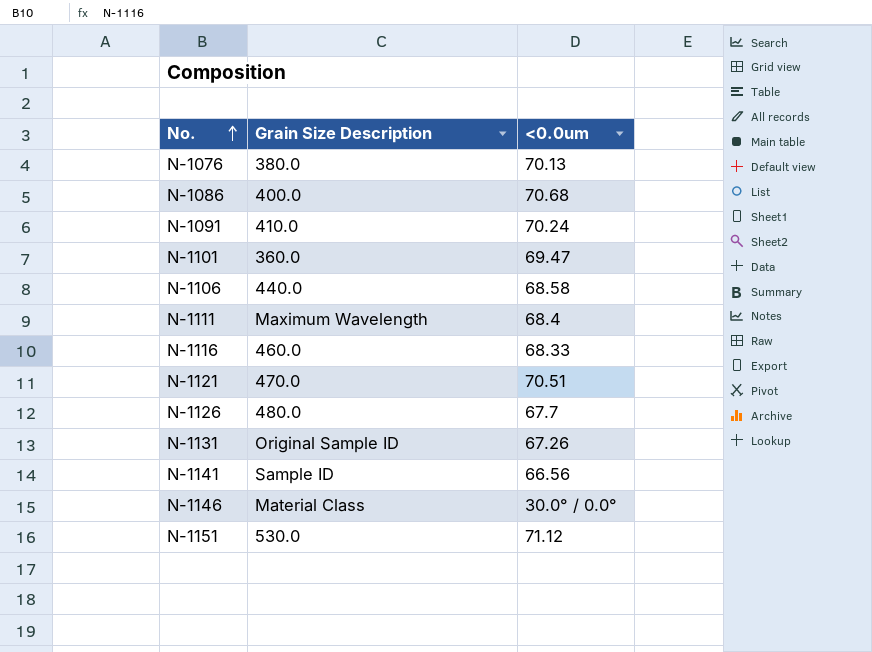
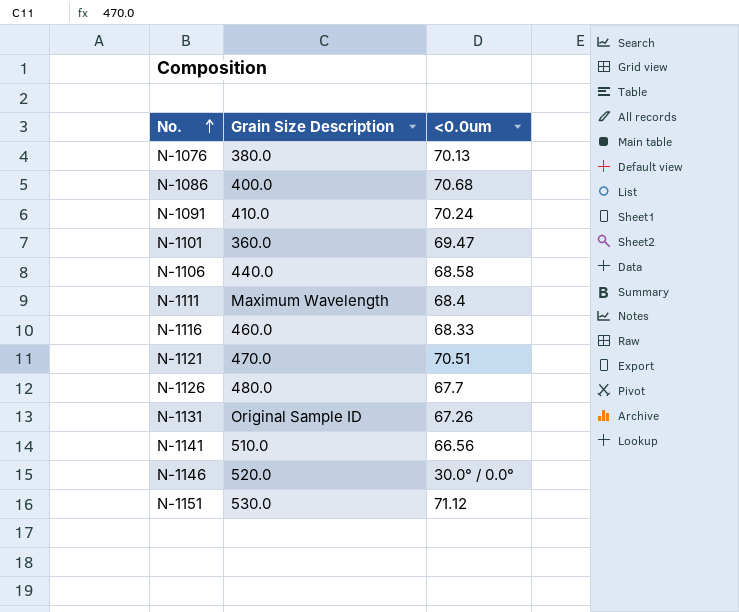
N-1141 | Grain Size Description: Sample ID -> 510.0
N-1146 | Grain Size Description: Material Class -> 520.0

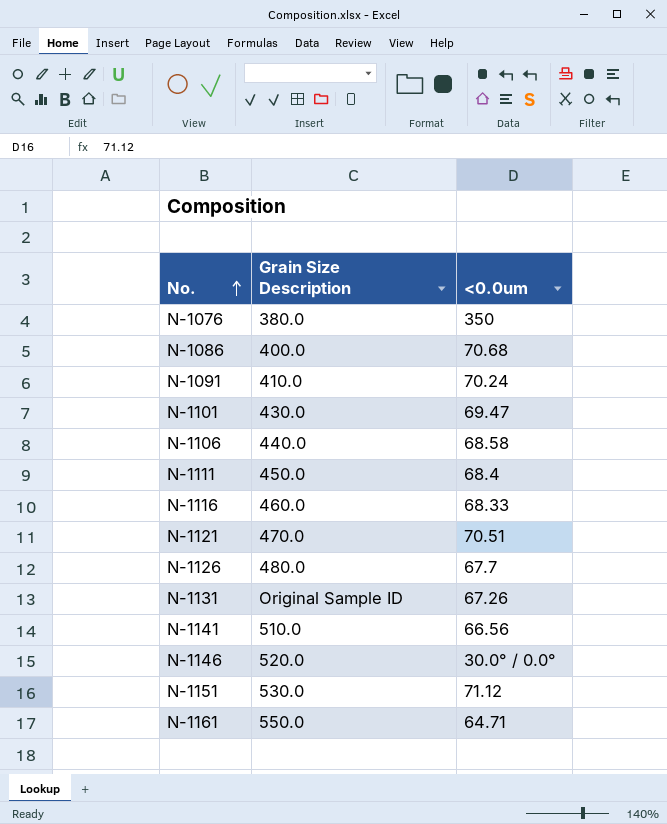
N-1076 | <0.0um: 70.13 -> 350
N-1101 | Grain Size Description: 360.0 -> 430.0
N-1111 | Grain Size Description: Maximum Wavelength -> 450.0
row N-1161: none -> 550.0 | 64.71

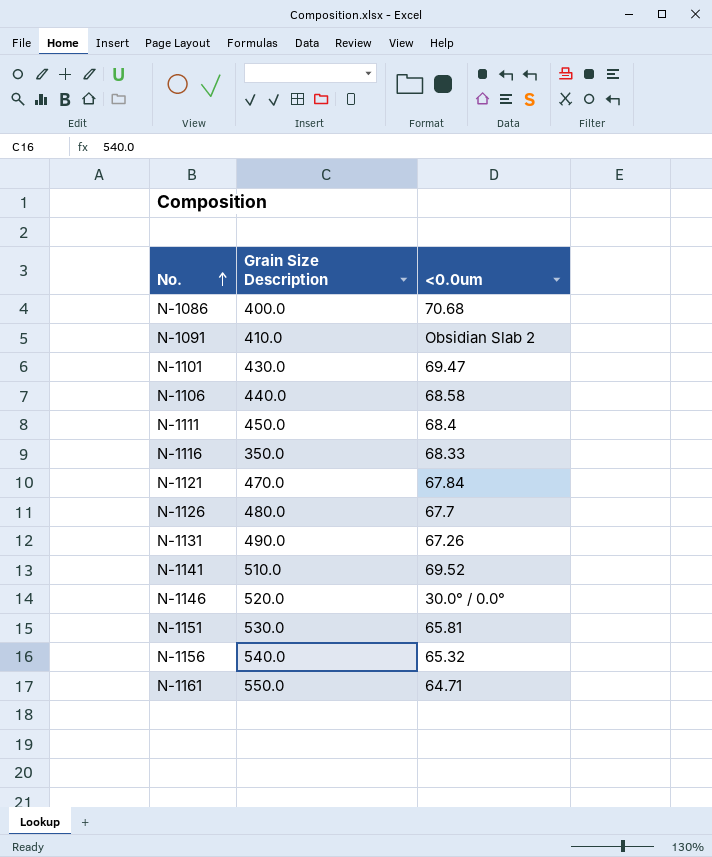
row N-1076: 380.0 | 350 -> none
N-1091 | <0.0um: 70.24 -> Obsidian Slab 2
N-1116 | Grain Size Description: 460.0 -> 350.0
N-1121 | <0.0um: 70.51 -> 67.84
N-1131 | Grain Size Description: Original Sample ID -> 490.0
N-1141 | <0.0um: 66.56 -> 69.52
N-1151 | <0.0um: 71.12 -> 65.81
row N-1156: none -> 540.0 | 65.32

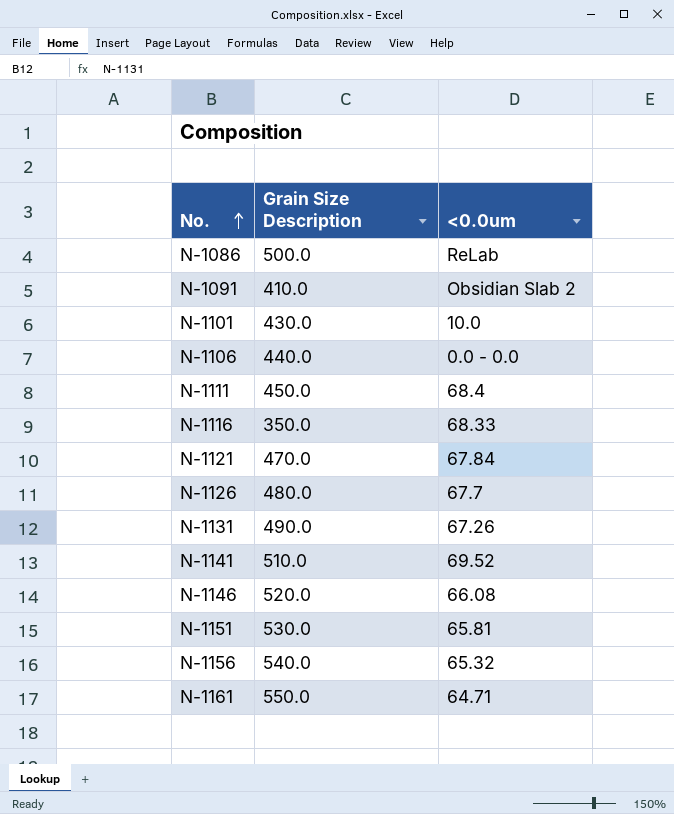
N-1086 | Grain Size Description: 400.0 -> 500.0
N-1086 | <0.0um: 70.68 -> ReLab
N-1101 | <0.0um: 69.47 -> 10.0
N-1106 | <0.0um: 68.58 -> 0.0 - 0.0
N-1146 | <0.0um: 30.0° / 0.0° -> 66.08

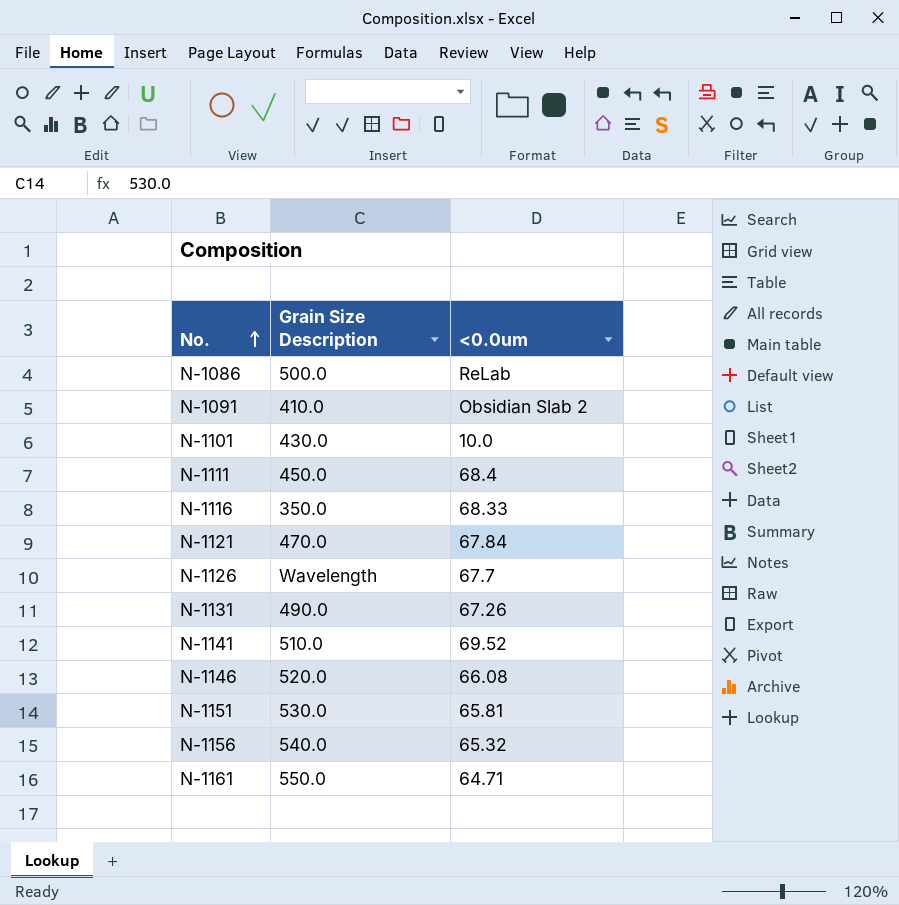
row N-1106: 440.0 | 0.0 - 0.0 -> none
N-1126 | Grain Size Description: 480.0 -> Wavelength

